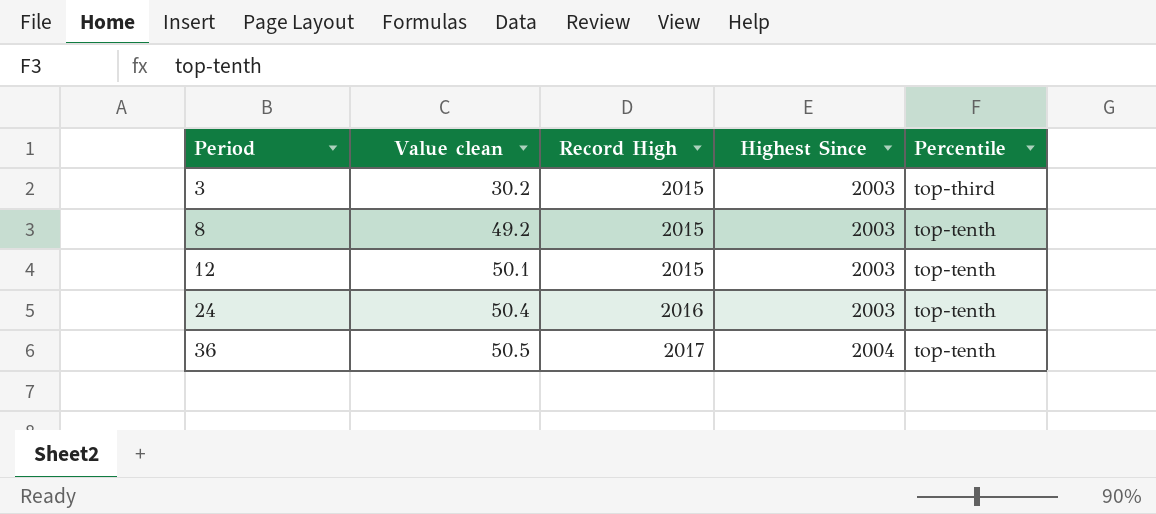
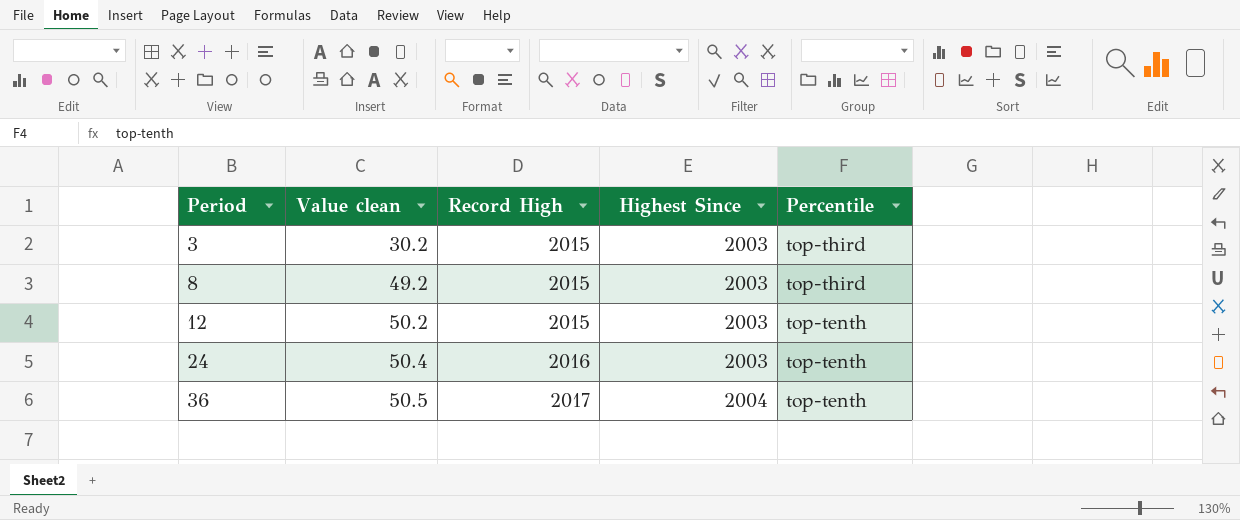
8 | Percentile: top-tenth -> top-third
12 | Value clean: 50.1 -> 50.2

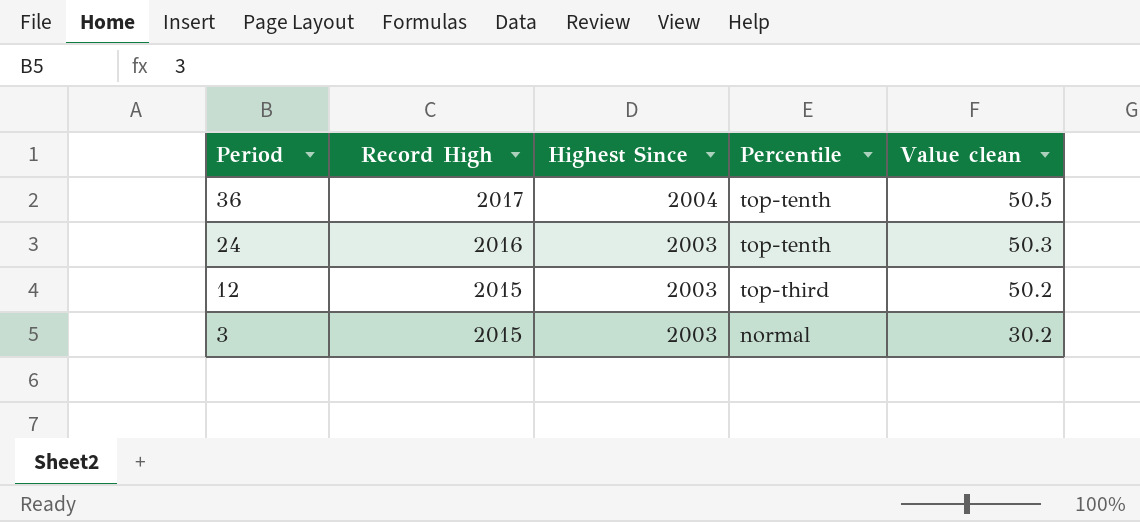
row order: Period ascending -> Period descending
column Value clean | position: 2 -> 5
row 8: 49.2 | 2015 | 2003 | top-third -> none
24 | Value clean: 50.4 -> 50.3
12 | Percentile: top-tenth -> top-third
3 | Percentile: top-third -> normal

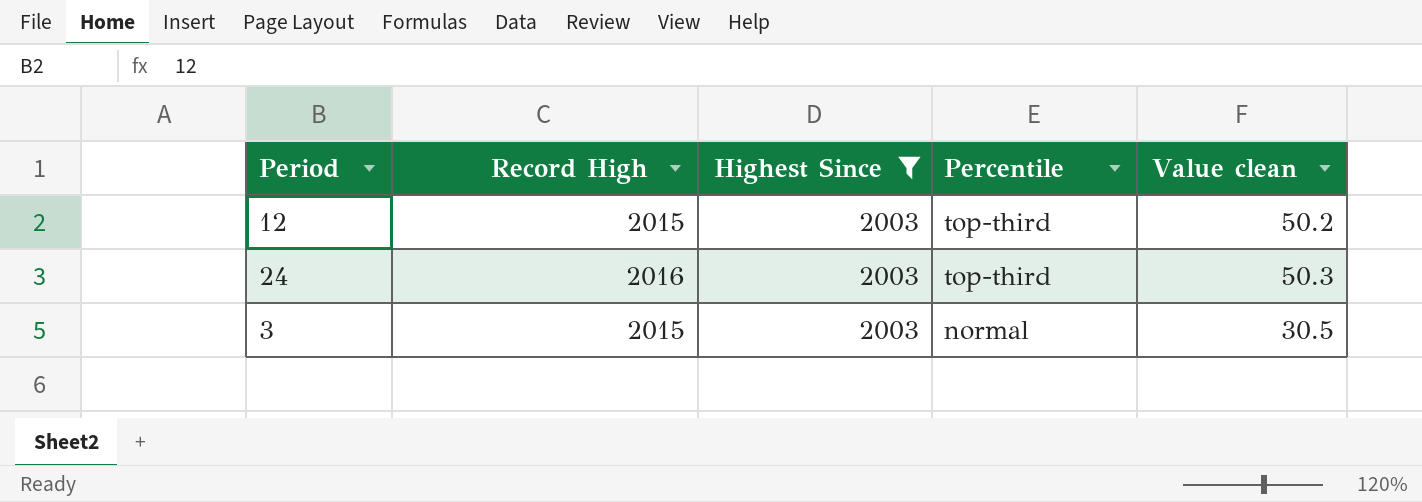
filter: none -> Highest Since = 2003
row order: Period descending -> Percentile descending
24 | Percentile: top-tenth -> top-third
3 | Value clean: 30.2 -> 30.5

